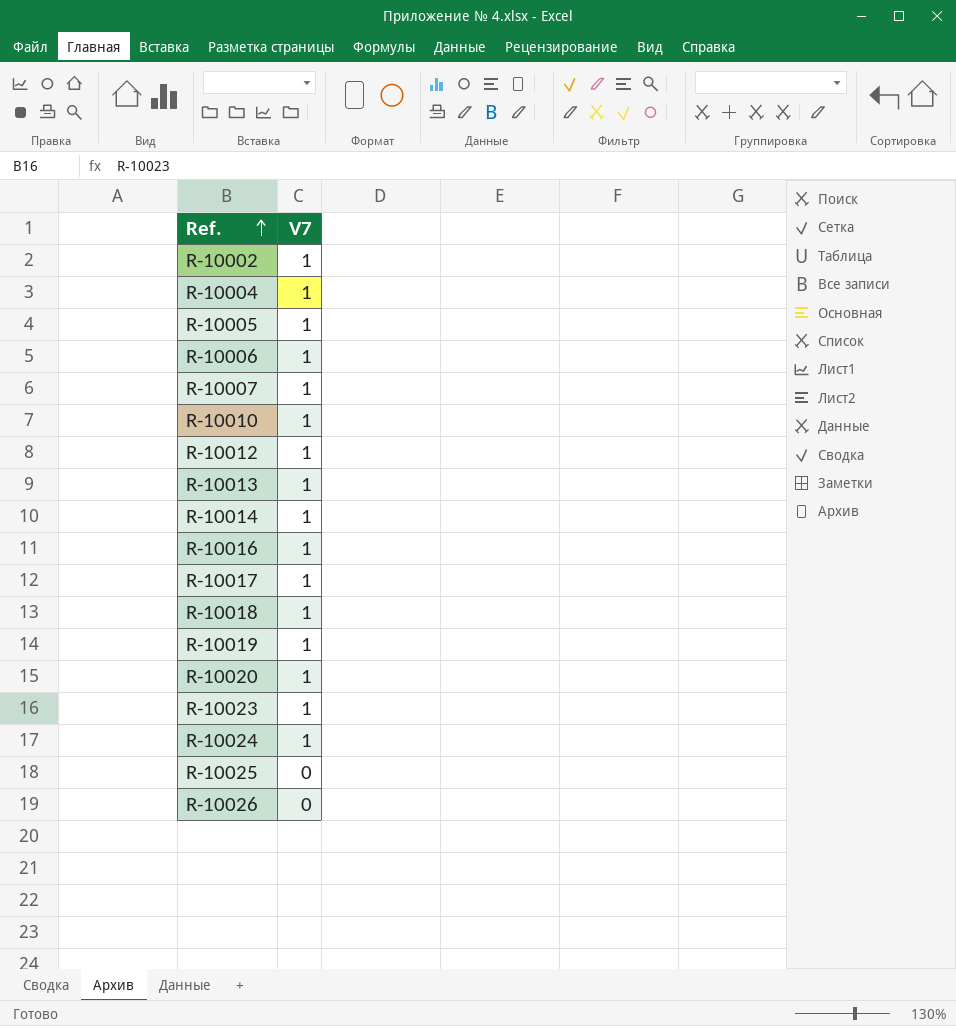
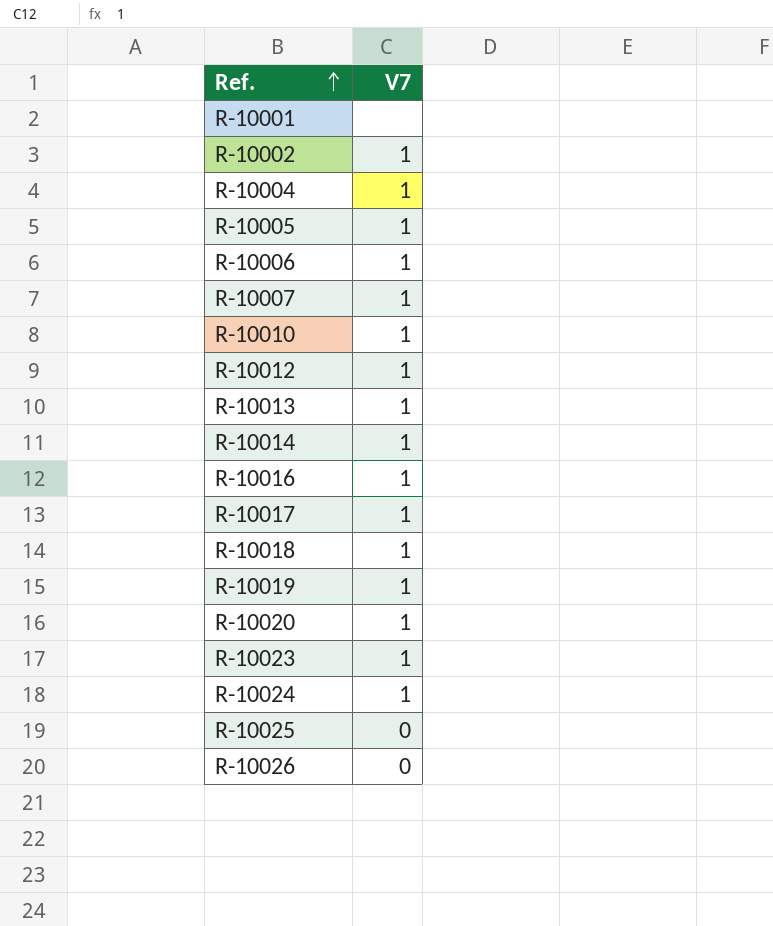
row R-10001: none -> none

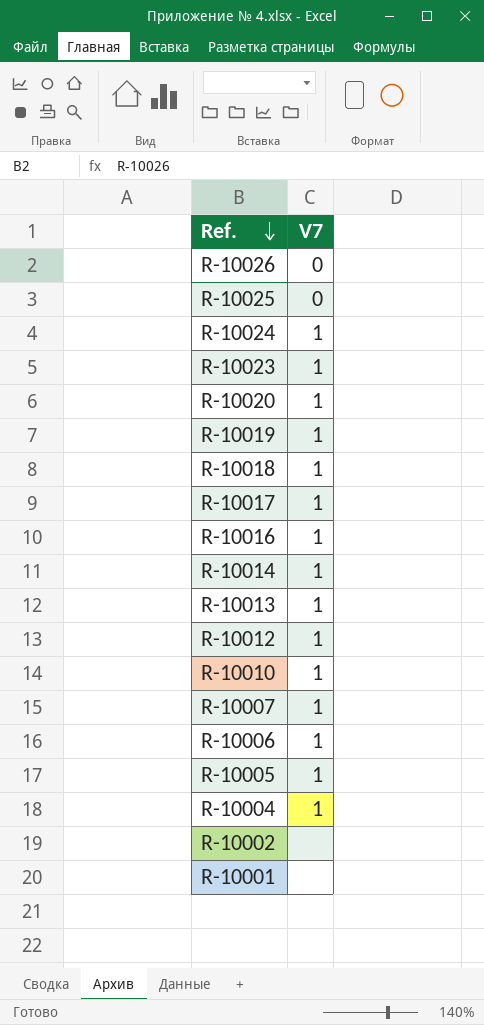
row order: Ref. ascending -> Ref. descending
R-10002 | V7: 1 -> none

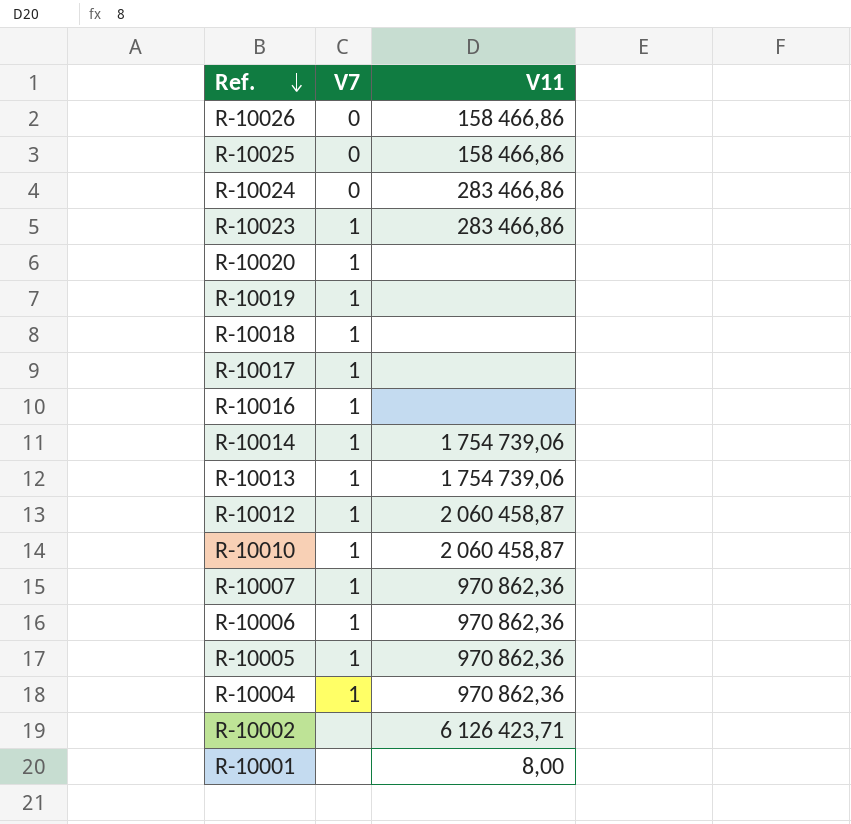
column V11 | position: none -> 3
R-10024 | V7: 1 -> 0

